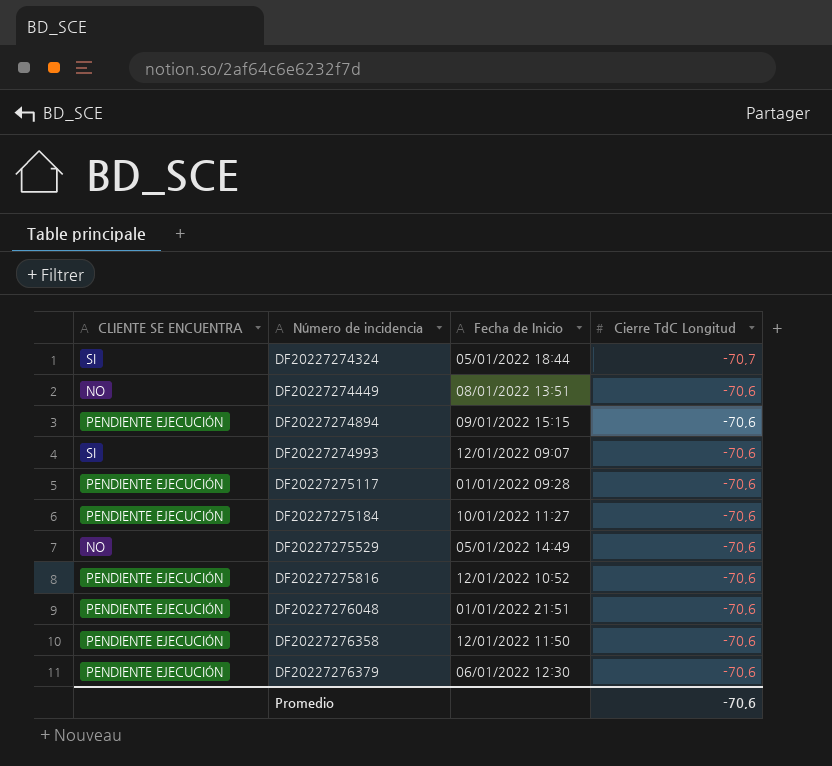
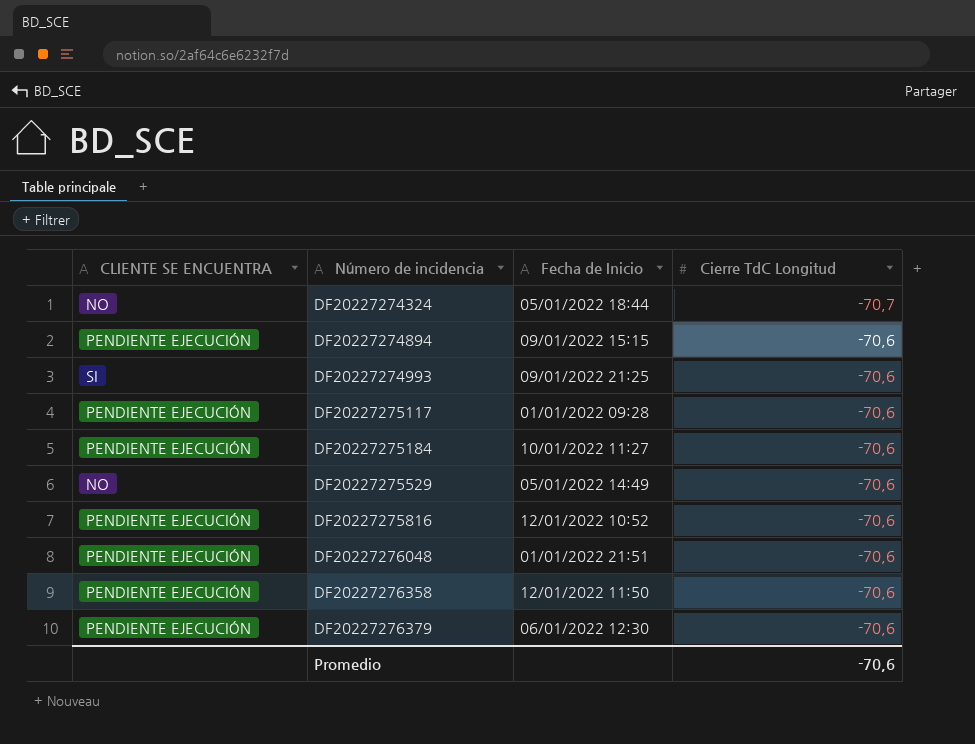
row DF20227274449: NO | 08/01/2022 13:51 | -70,6 -> none
DF20227274324 | CLIENTE SE ENCUENTRA: SI -> NO
DF20227274993 | Fecha de Inicio: 12/01/2022 09:07 -> 09/01/2022 21:25

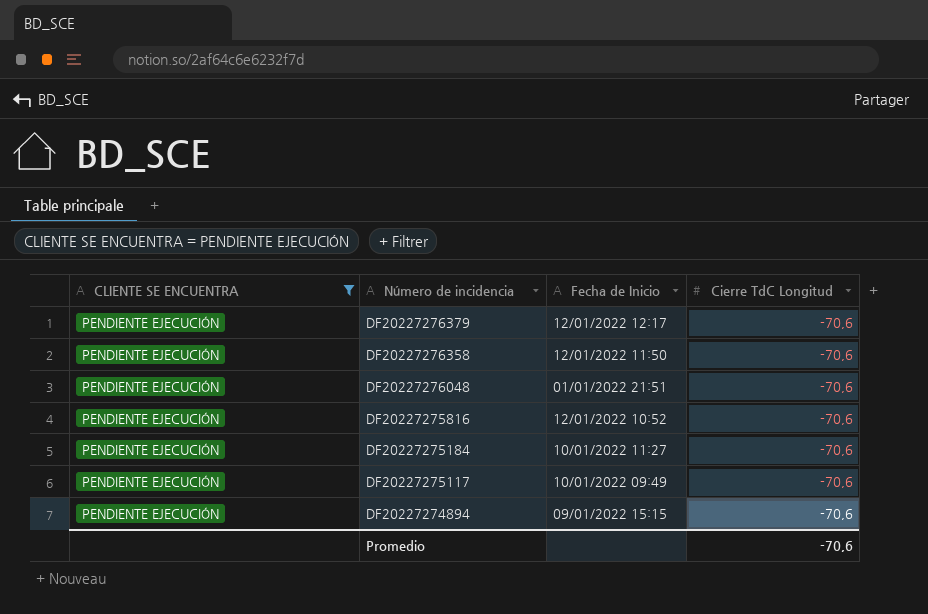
filter: none -> CLIENTE SE ENCUENTRA = PENDIENTE EJECUCIÓN
row order: Número de incidencia ascending -> Número de incidencia descending
DF20227276379 | Fecha de Inicio: 06/01/2022 12:30 -> 12/01/2022 12:17
DF20227275117 | Fecha de Inicio: 01/01/2022 09:28 -> 10/01/2022 09:49

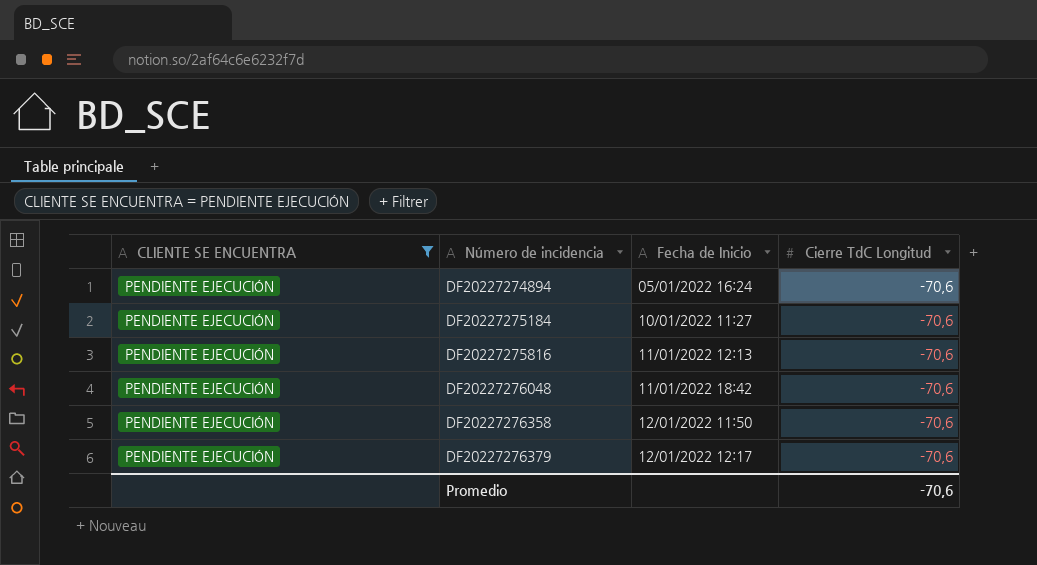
row order: Número de incidencia descending -> Número de incidencia ascending
row DF20227275117: PENDIENTE EJECUCIÓN | 10/01/2022 09:49 | -70,6 -> none
DF20227274894 | Fecha de Inicio: 09/01/2022 15:15 -> 05/01/2022 16:24
DF20227275816 | Fecha de Inicio: 12/01/2022 10:52 -> 11/01/2022 12:13
DF20227276048 | Fecha de Inicio: 01/01/2022 21:51 -> 11/01/2022 18:42

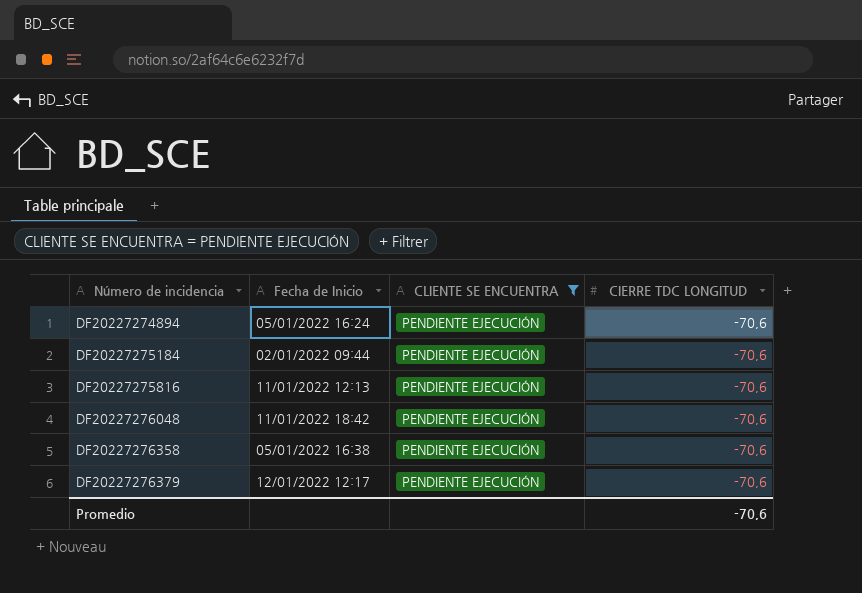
column CLIENTE SE ENCUENTRA | position: 1 -> 3
column name: Cierre TdC Longitud -> CIERRE TDC LONGITUD
DF20227275184 | Fecha de Inicio: 10/01/2022 11:27 -> 02/01/2022 09:44
DF20227276358 | Fecha de Inicio: 12/01/2022 11:50 -> 05/01/2022 16:38

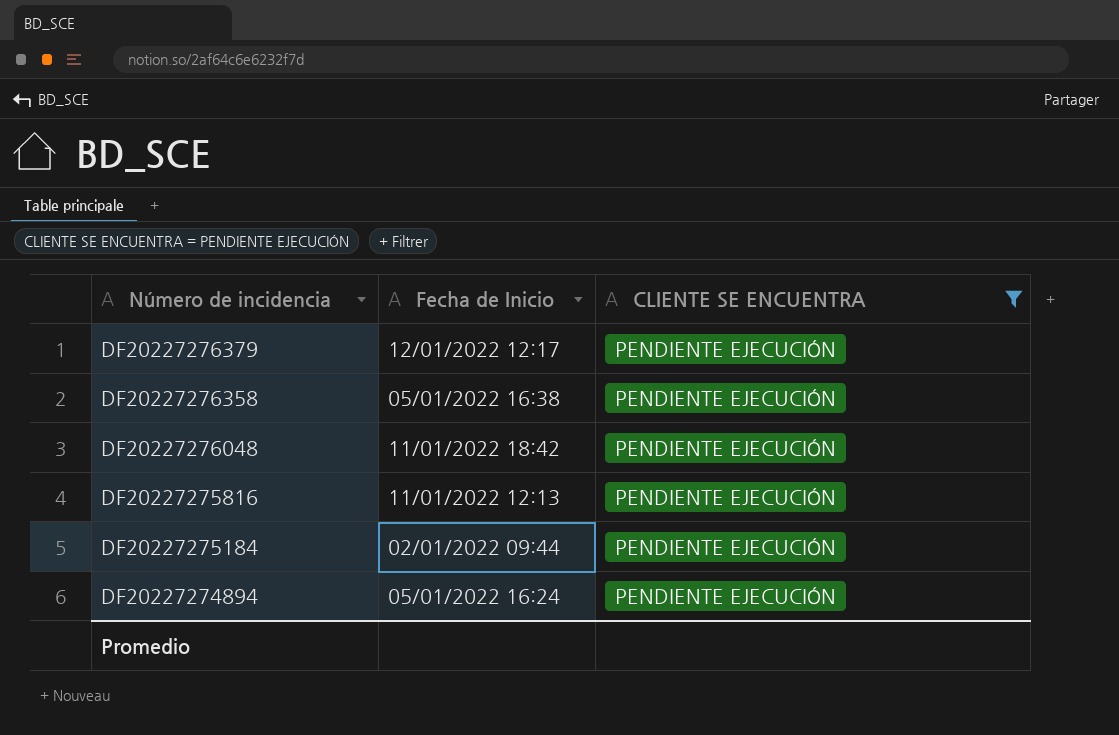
row order: Número de incidencia ascending -> Número de incidencia descending
column CIERRE TDC LONGITUD | position: 4 -> none

